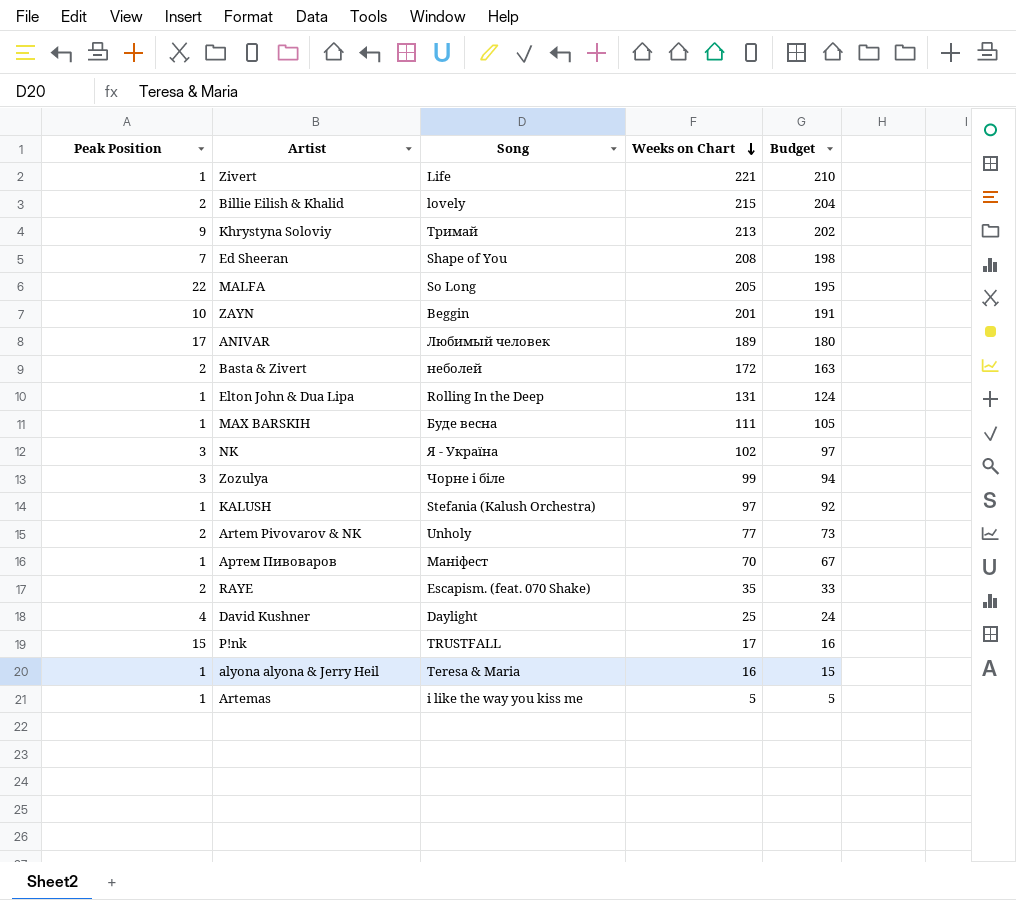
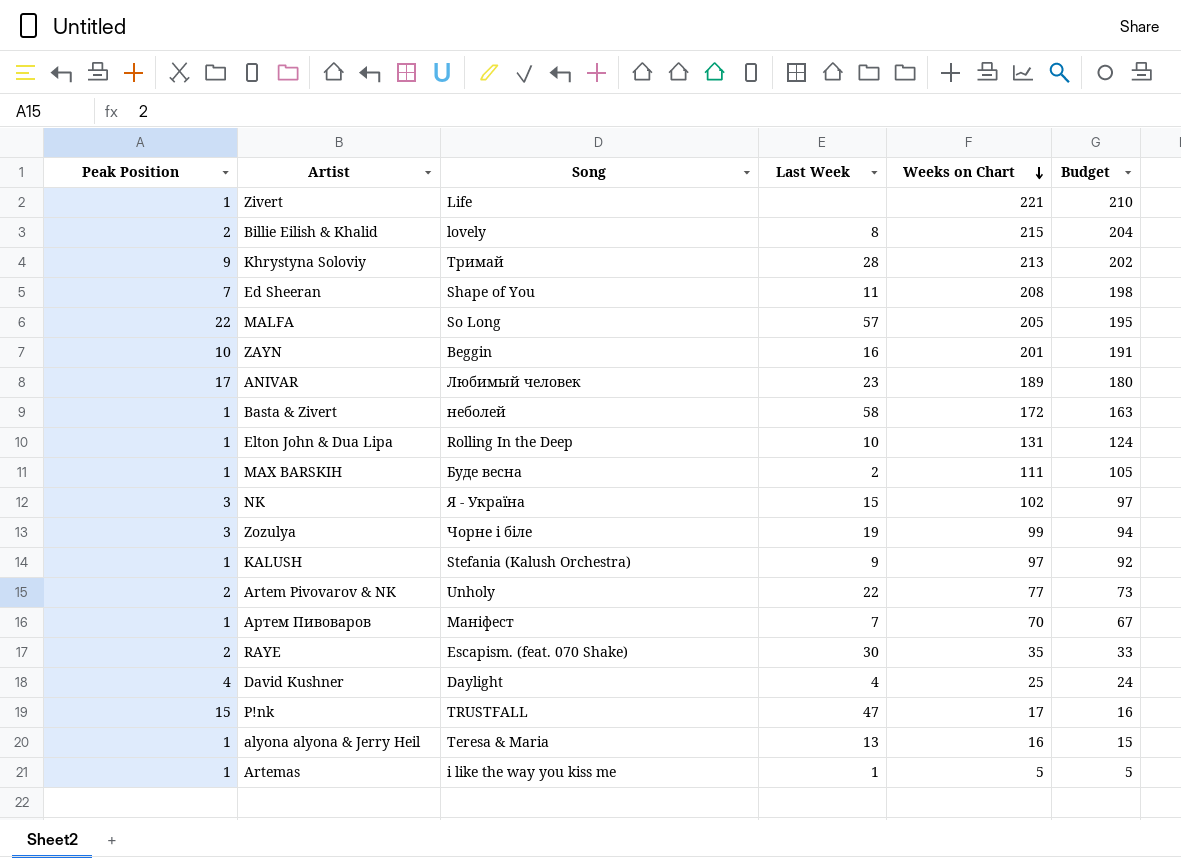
column Last Week | position: none -> 4
Basta & Zivert | Peak Position: 2 -> 1

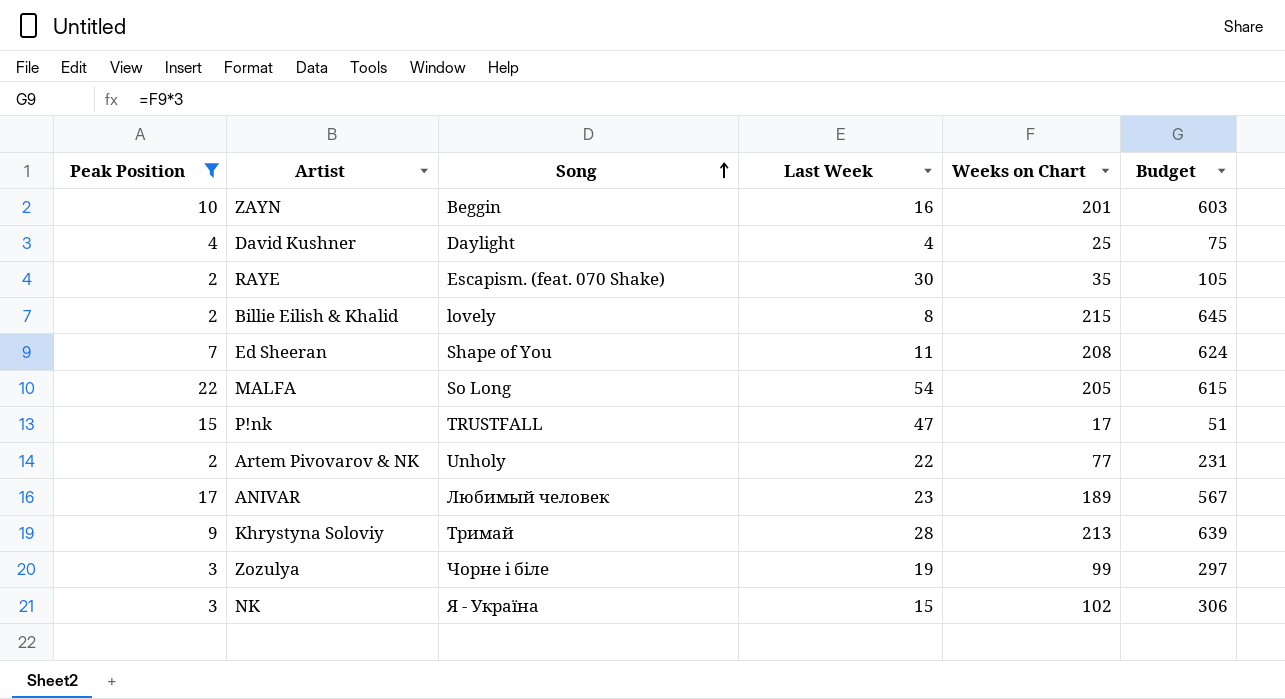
filter: none -> Peak Position != 1
row order: Weeks on Chart descending -> Song ascending
column Budget | formula: [Weeks on Chart] * 0.95 -> [Weeks on Chart] * 3
MALFA | Last Week: 57 -> 54

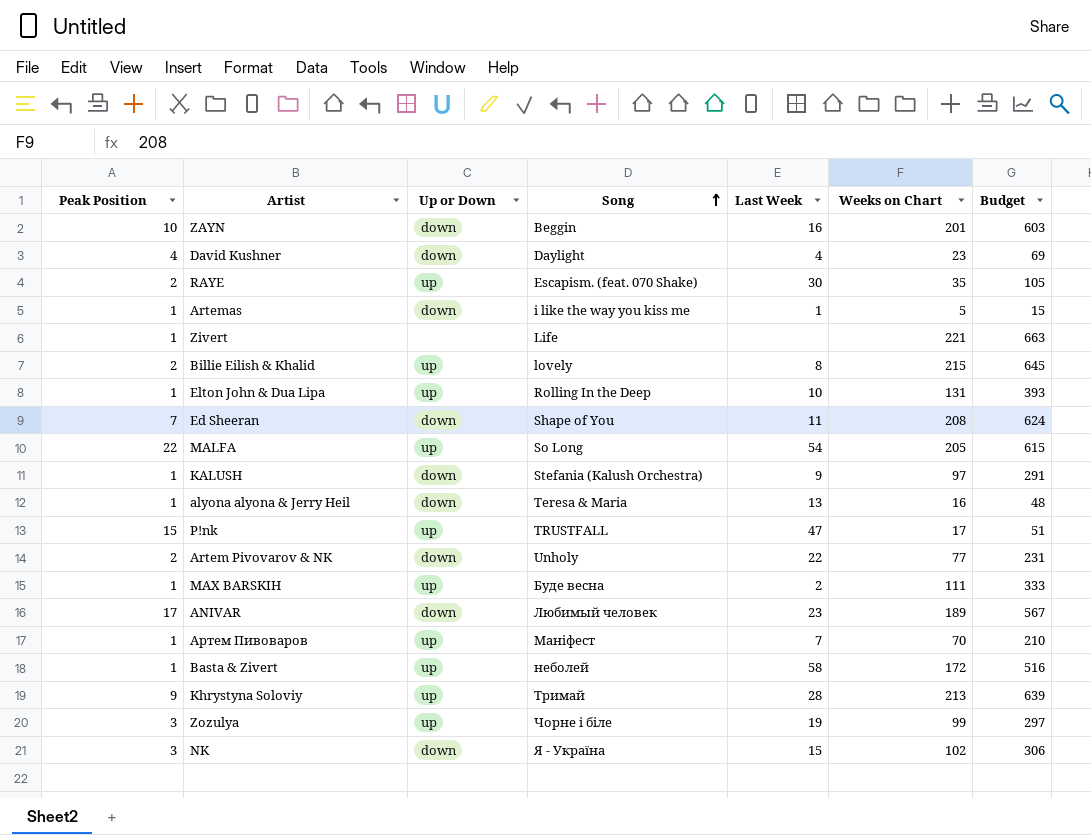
filter: Peak Position != 1 -> none
column Up or Down | position: none -> 3
David Kushner | Weeks on Chart: 25 -> 23
David Kushner | Budget: 75 -> 69

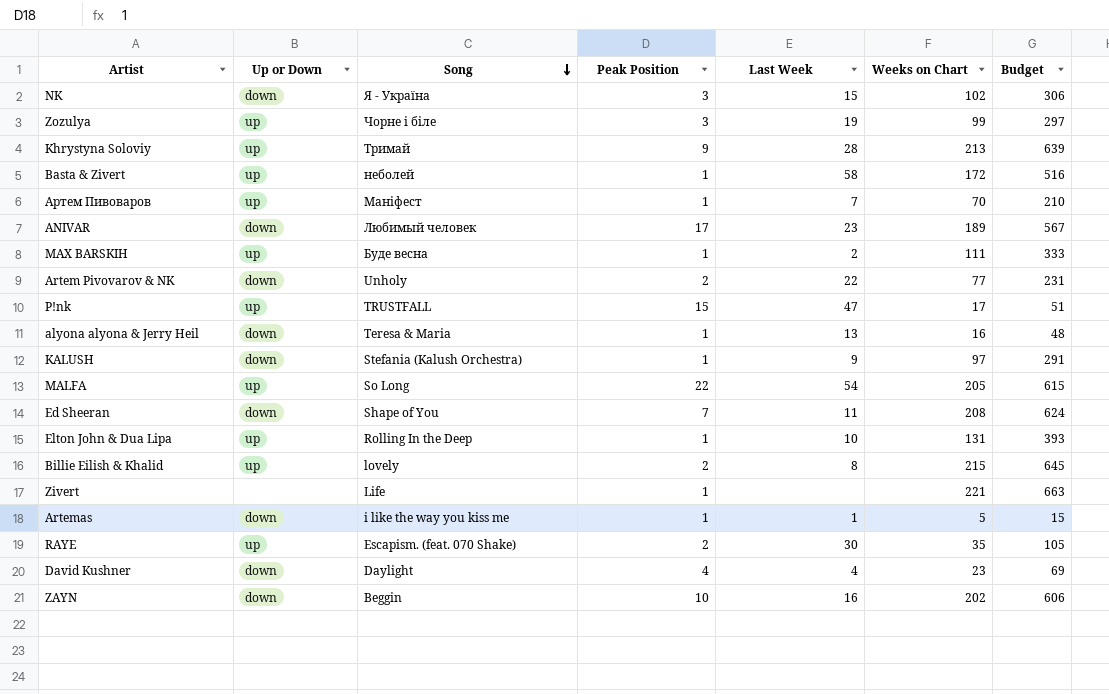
row order: Song ascending -> Song descending
column Peak Position | position: 1 -> 4
ZAYN | Weeks on Chart: 201 -> 202
ZAYN | Budget: 603 -> 606

